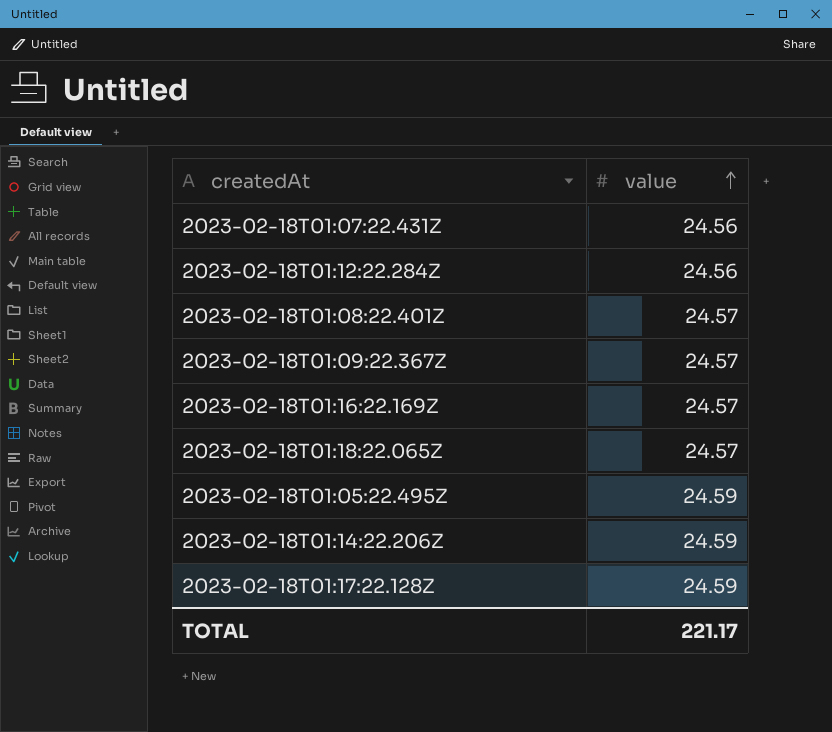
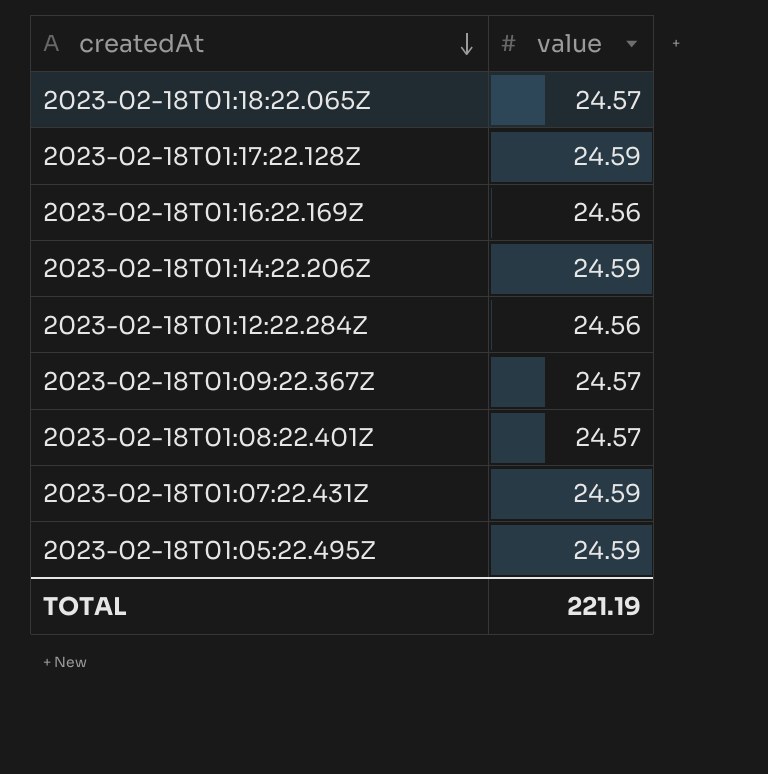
row order: value ascending -> createdAt descending
2023-02-18T01:16:22.169Z | value: 24.57 -> 24.56
2023-02-18T01:07:22.431Z | value: 24.56 -> 24.59
TOTAL | value: 221.17 -> 221.19

